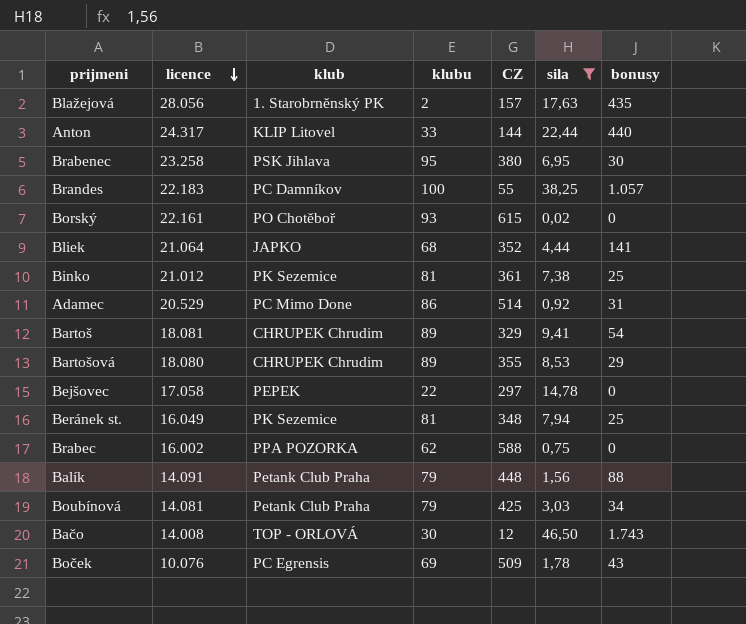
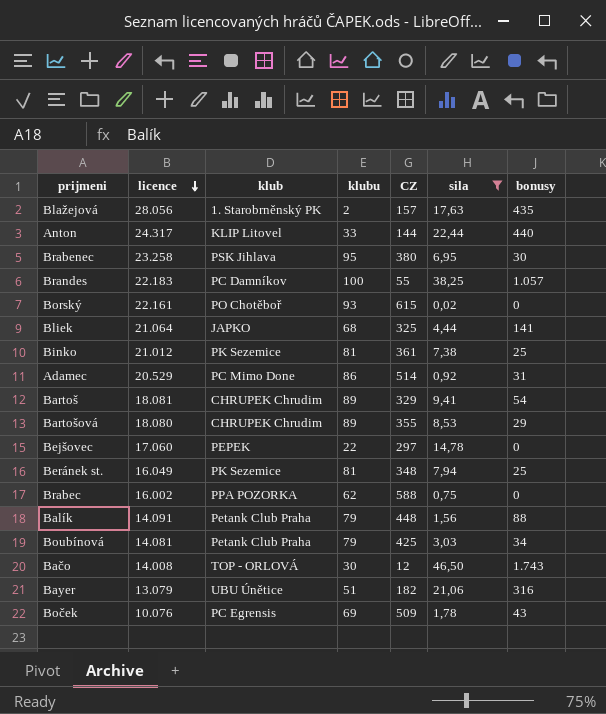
Bliek | CZ: 352 -> 325
Bejšovec | licence: 17.058 -> 17.060
row Bayer: none -> 13.079 | UBU Únětice | 51 | 182 | 21,06 | 316

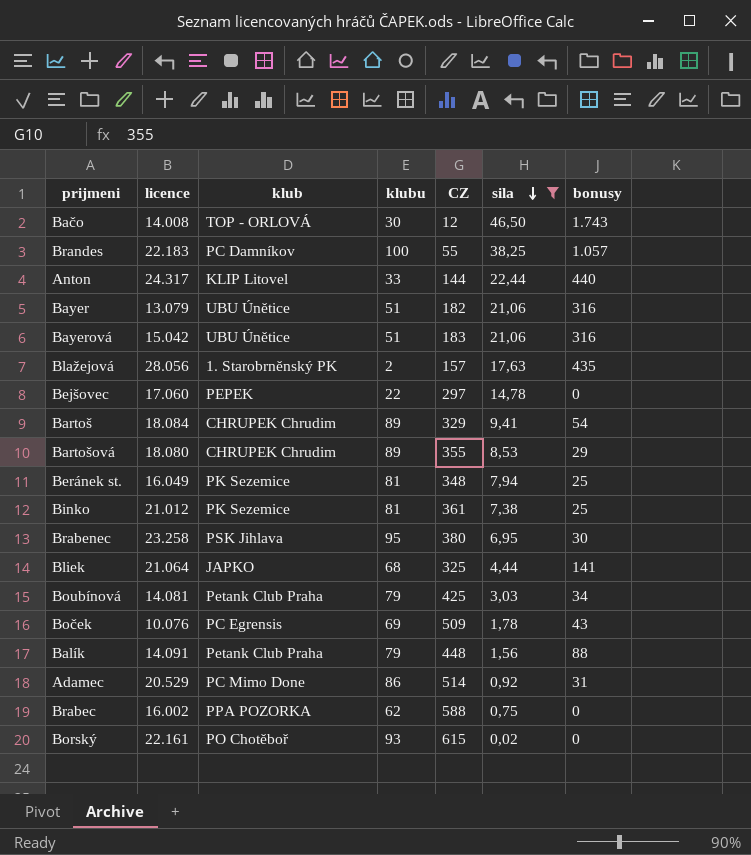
row order: licence descending -> sila descending
row Bayerová: none -> 15.042 | UBU Únětice | 51 | 183 | 21,06 | 316
Bartoš | licence: 18.081 -> 18.084

